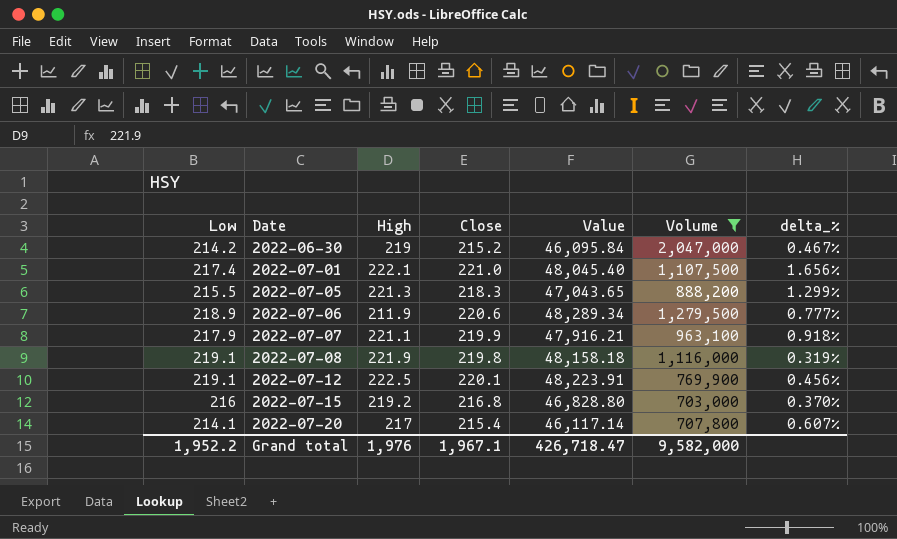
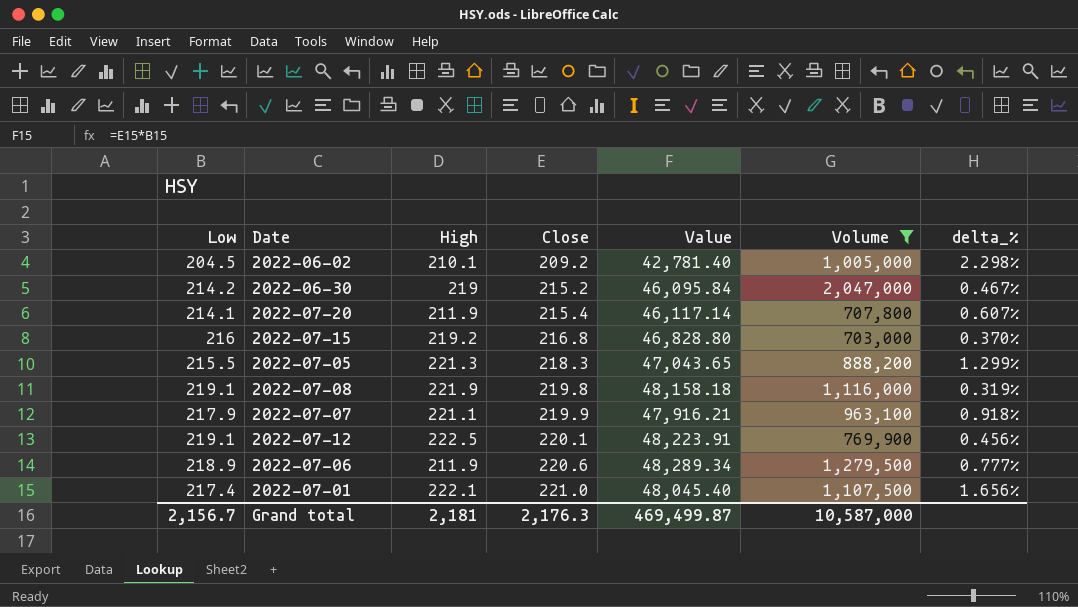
row order: Date ascending -> Close ascending
row 2022-06-02: none -> 204.5 | 210.1 | 209.2 | 42,781.40 | 1,005,000 | 2.298%
2022-07-20 | High: 217 -> 211.9
Grand total | Low: 1,952.2 -> 2,156.7
Grand total | High: 1,976 -> 2,181
Grand total | Close: 1,967.1 -> 2,176.3
Grand total | Value: 426,718.47 -> 469,499.87
Grand total | Volume: 9,582,000 -> 10,587,000

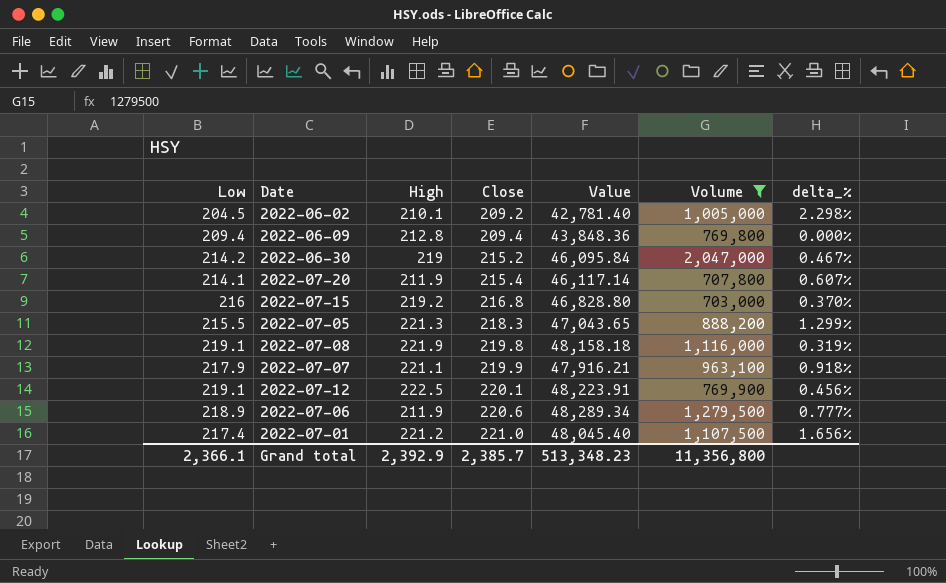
row 2022-06-09: none -> 209.4 | 212.8 | 209.4 | 43,848.36 | 769,800 | 0.000%
2022-07-01 | High: 222.1 -> 221.2
Grand total | Low: 2,156.7 -> 2,366.1
Grand total | High: 2,181 -> 2,392.9
Grand total | Close: 2,176.3 -> 2,385.7
Grand total | Value: 469,499.87 -> 513,348.23
Grand total | Volume: 10,587,000 -> 11,356,800

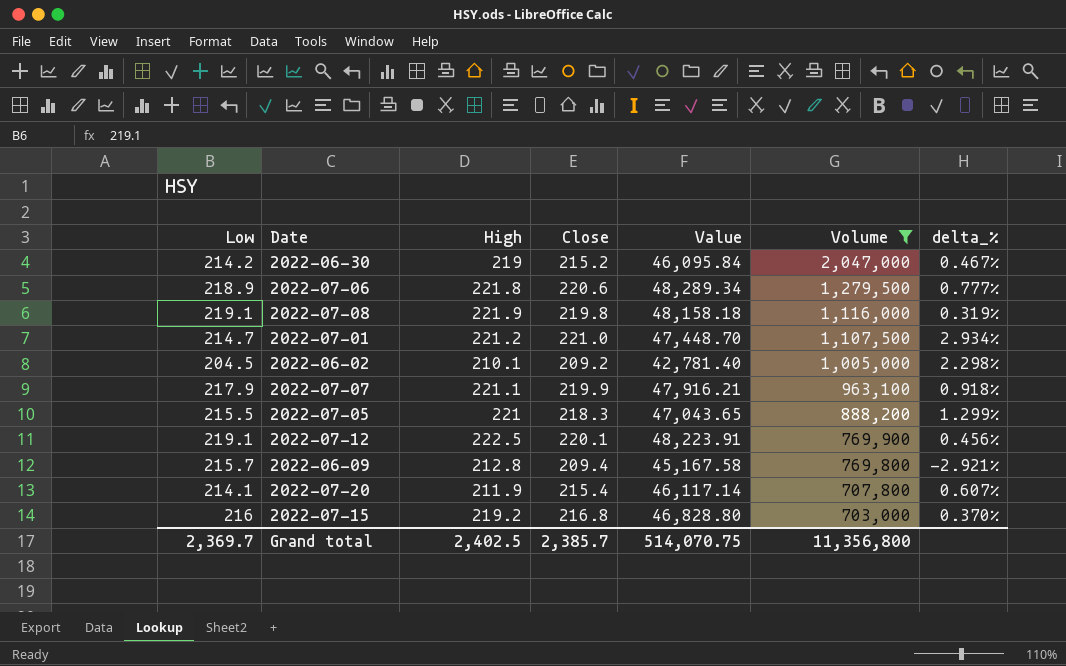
row order: Close ascending -> Volume descending
2022-07-06 | High: 211.9 -> 221.8
2022-07-01 | Low: 217.4 -> 214.7
2022-07-01 | Value: 48,045.40 -> 47,448.70
2022-07-01 | delta_%: 1.656% -> 2.934%
2022-07-05 | High: 221.3 -> 221
2022-06-09 | Low: 209.4 -> 215.7
2022-06-09 | Value: 43,848.36 -> 45,167.58
2022-06-09 | delta_%: 0.000% -> -2.921%
Grand total | Low: 2,366.1 -> 2,369.7
Grand total | High: 2,392.9 -> 2,402.5
Grand total | Value: 513,348.23 -> 514,070.75

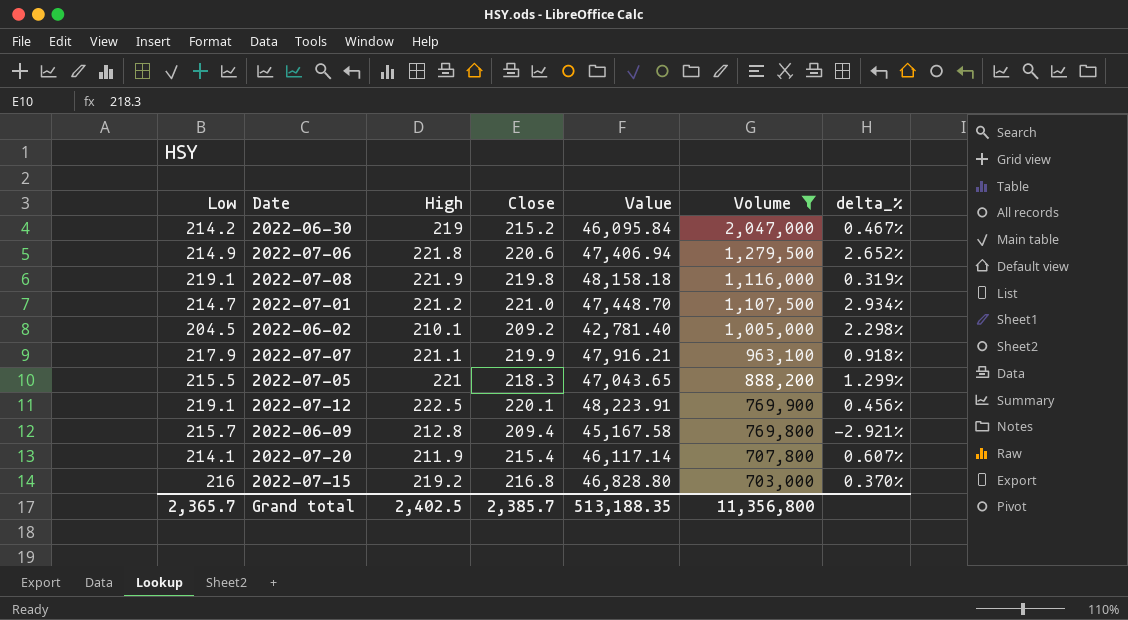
2022-07-06 | Low: 218.9 -> 214.9
2022-07-06 | Value: 48,289.34 -> 47,406.94
2022-07-06 | delta_%: 0.777% -> 2.652%
Grand total | Low: 2,369.7 -> 2,365.7
Grand total | Value: 514,070.75 -> 513,188.35

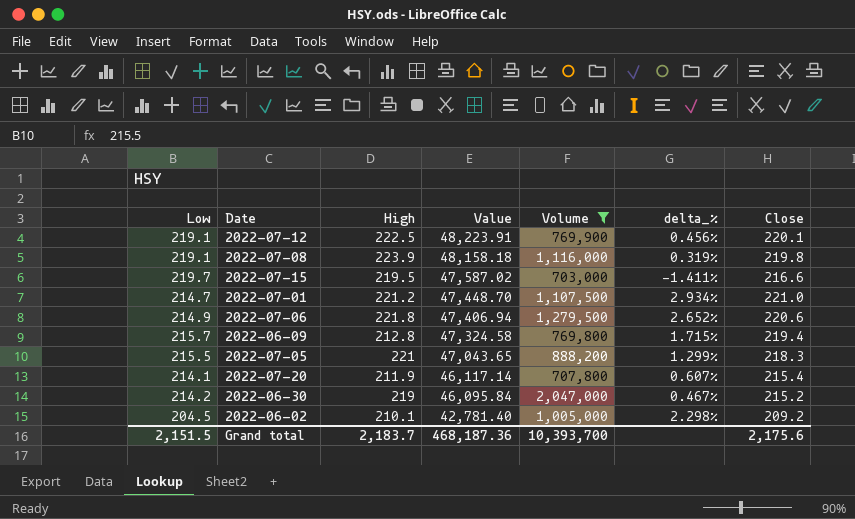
row order: Volume descending -> Value descending
column Close | position: 4 -> 7
row 2022-07-07: 217.9 | 221.1 | 219.9 | 47,916.21 | 963,100 | 0.918% -> none
2022-07-08 | High: 221.9 -> 223.9
2022-07-15 | Low: 216 -> 219.7
2022-07-15 | High: 219.2 -> 219.5
2022-07-15 | Value: 46,828.80 -> 47,587.02
2022-07-15 | delta_%: 0.370% -> -1.411%
2022-07-15 | Close: 216.8 -> 216.6
2022-06-09 | Value: 45,167.58 -> 47,324.58
2022-06-09 | delta_%: -2.921% -> 1.715%
2022-06-09 | Close: 209.4 -> 219.4
Grand total | Low: 2,365.7 -> 2,151.5
Grand total | High: 2,402.5 -> 2,183.7
Grand total | Value: 513,188.35 -> 468,187.36
Grand total | Volume: 11,356,800 -> 10,393,700
Grand total | Close: 2,385.7 -> 2,175.6

